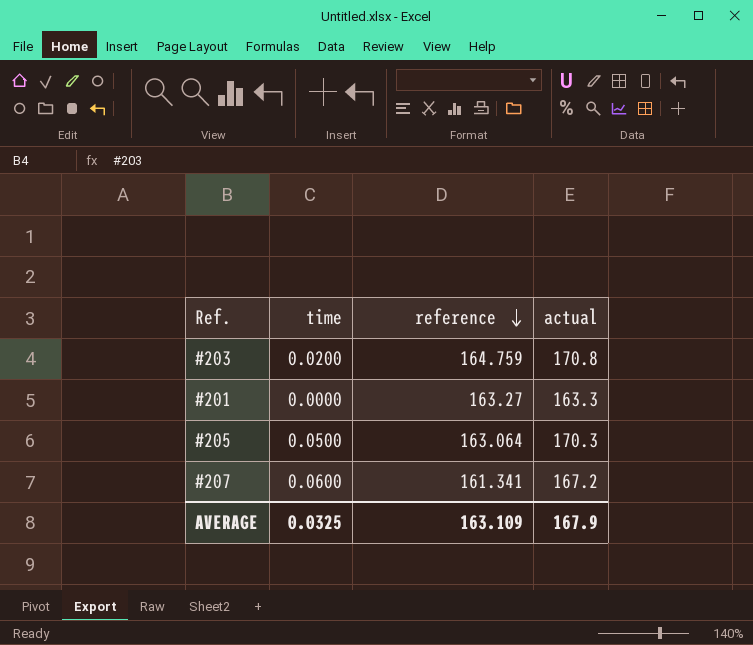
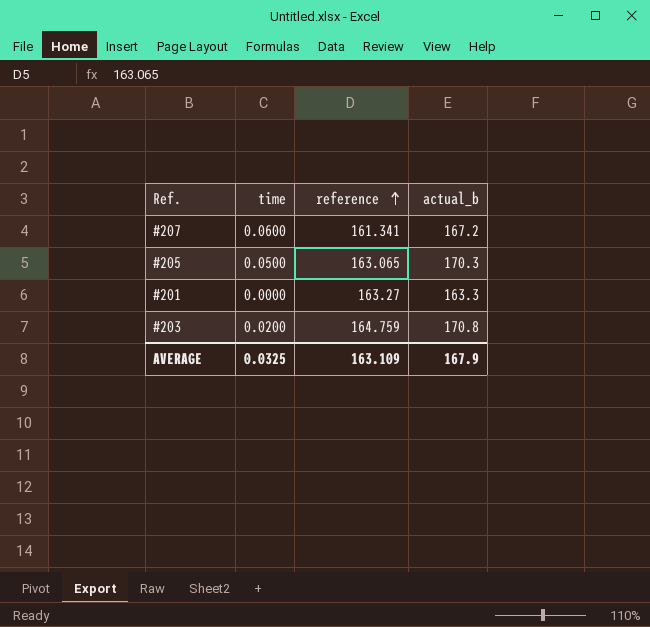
row order: reference descending -> reference ascending
column name: actual -> actual_b
#205 | reference: 163.064 -> 163.065

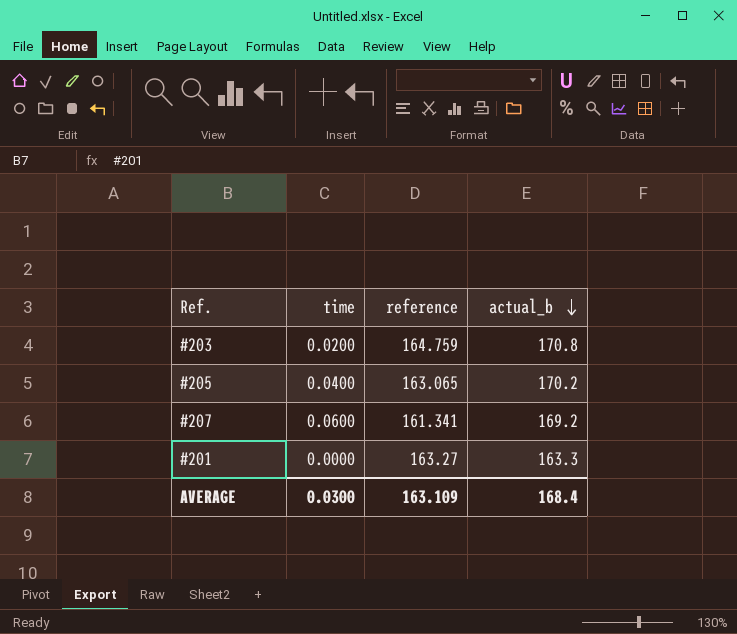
row order: reference ascending -> actual_b descending
#205 | time: 0.0500 -> 0.0400
#205 | actual_b: 170.3 -> 170.2
#207 | actual_b: 167.2 -> 169.2
AVERAGE | time: 0.0325 -> 0.0300
AVERAGE | actual_b: 167.9 -> 168.4

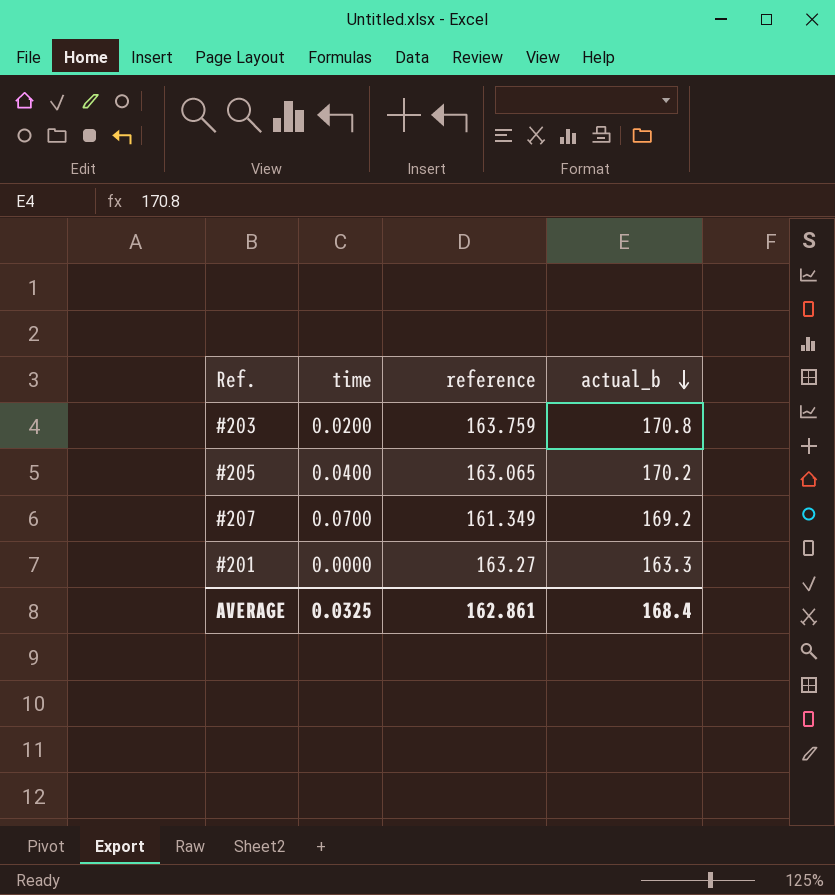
#203 | reference: 164.759 -> 163.759
#207 | time: 0.0600 -> 0.0700
#207 | reference: 161.341 -> 161.349
AVERAGE | time: 0.0300 -> 0.0325
AVERAGE | reference: 163.109 -> 162.861

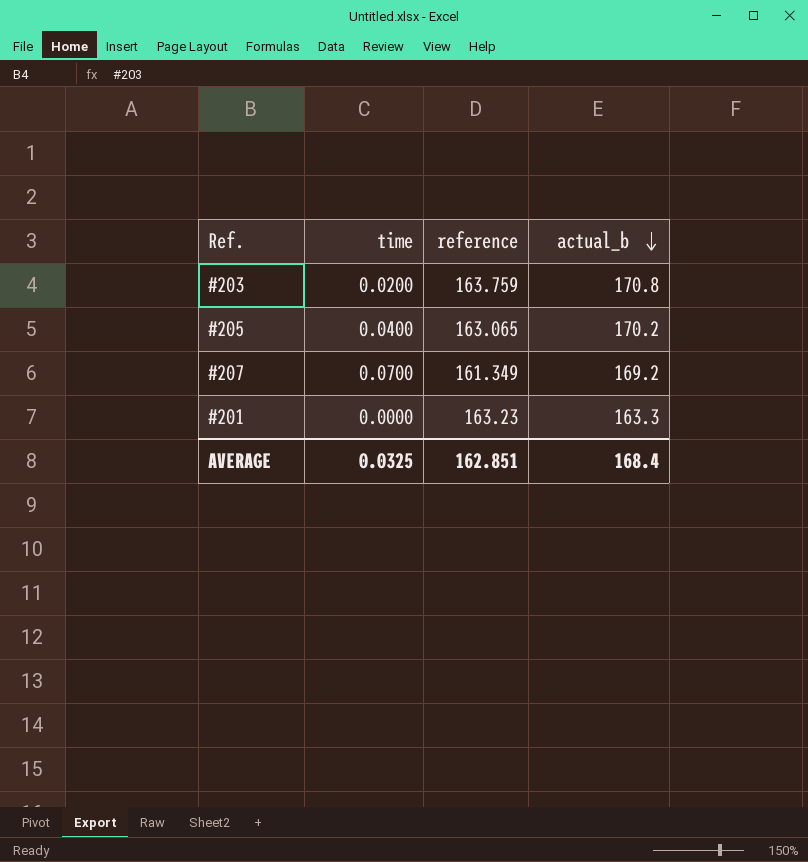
#201 | reference: 163.27 -> 163.23
AVERAGE | reference: 162.861 -> 162.851

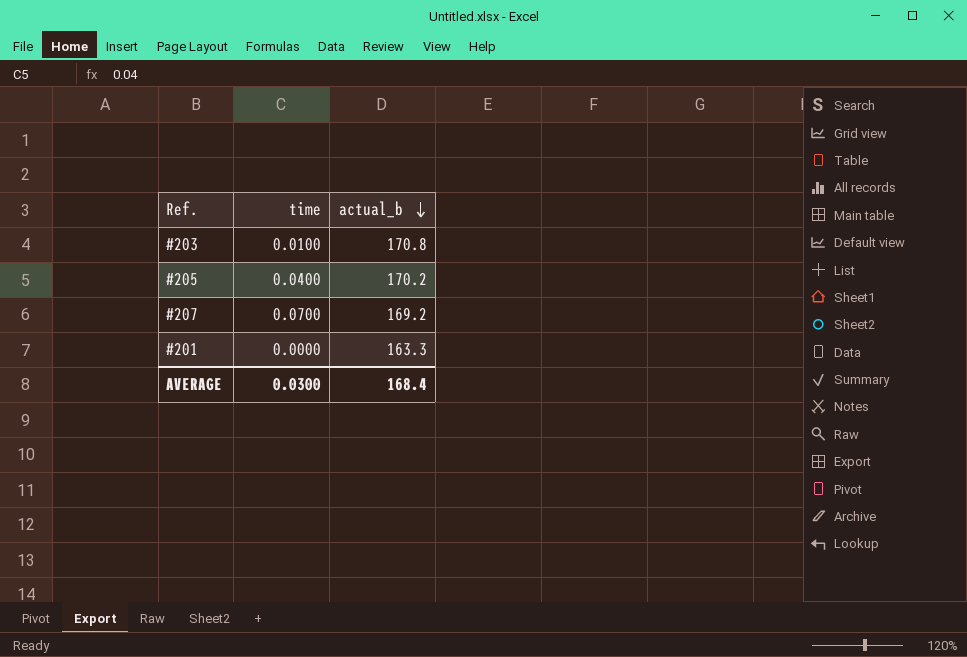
column reference | position: 3 -> none
#203 | time: 0.0200 -> 0.0100
AVERAGE | time: 0.0325 -> 0.0300

